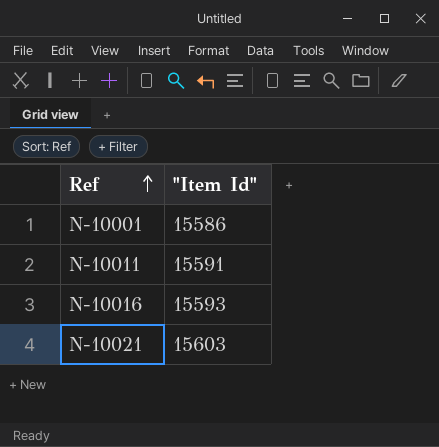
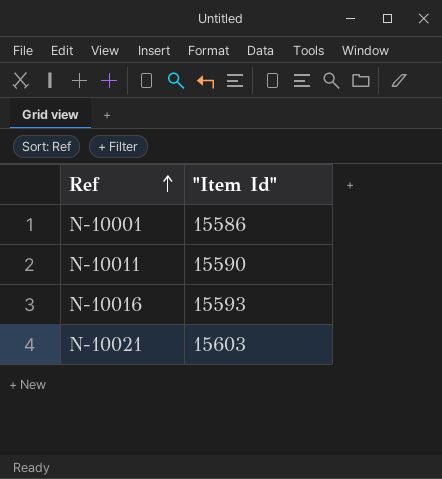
N-10011 | "Item Id": 15591 -> 15590

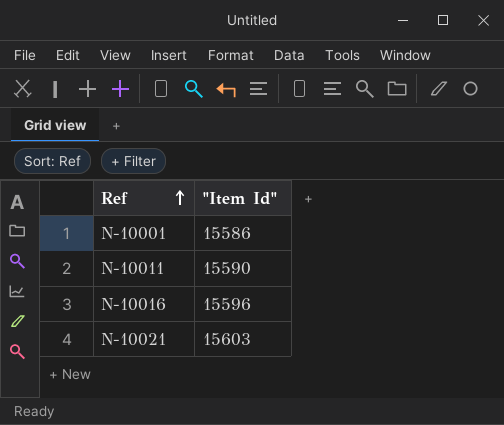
N-10016 | "Item Id": 15593 -> 15596

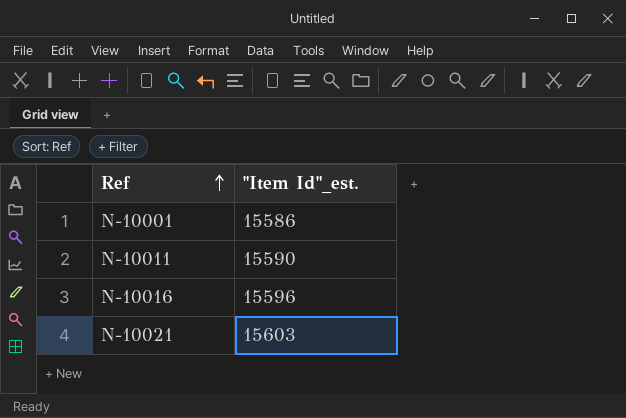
column name: "Item Id" -> "Item Id"_est.

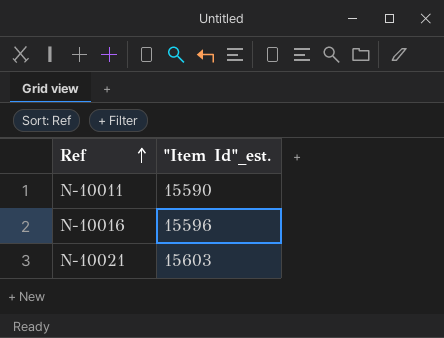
row N-10001: 15586 -> none

